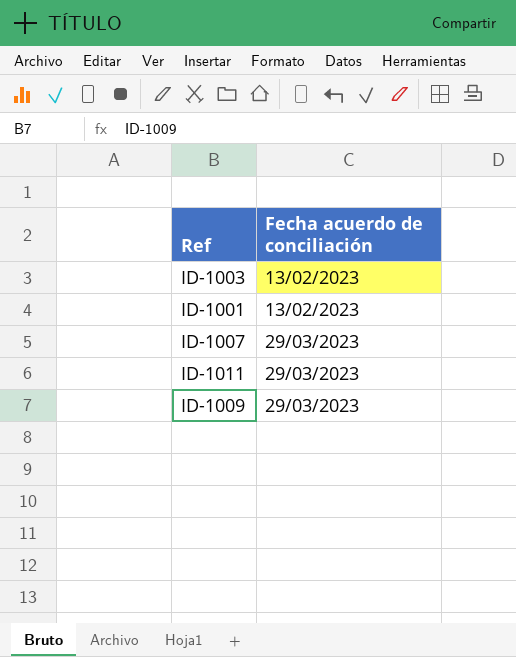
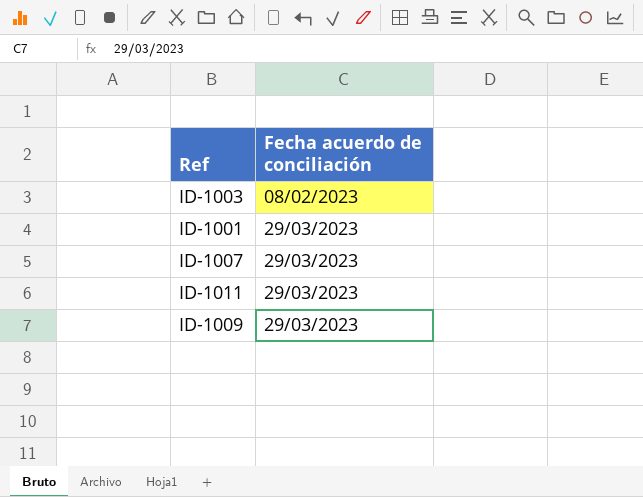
ID-1003 | Fecha acuerdo de conciliación: 13/02/2023 -> 08/02/2023
ID-1001 | Fecha acuerdo de conciliación: 13/02/2023 -> 29/03/2023

